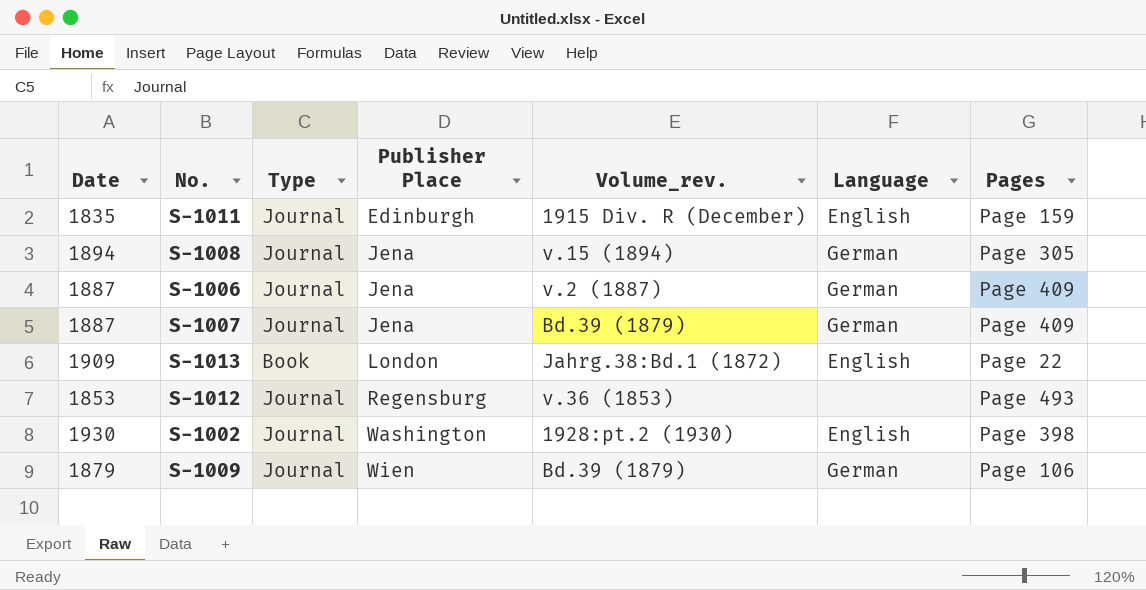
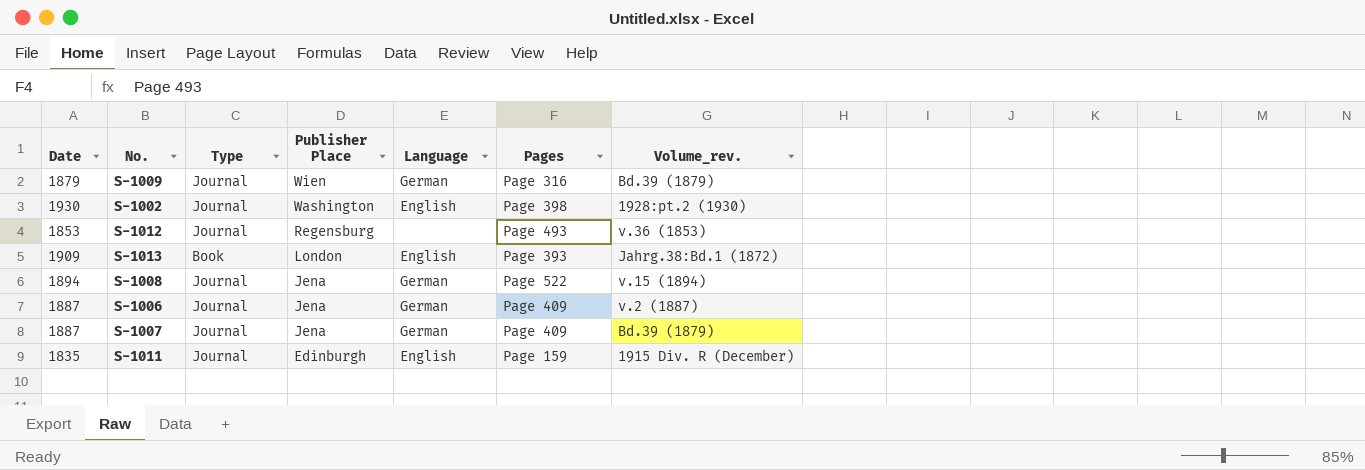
row order: Publisher Place ascending -> Publisher Place descending
column Volume_rev. | position: 5 -> 7
S-1009 | Pages: Page 106 -> Page 316
S-1013 | Pages: Page 22 -> Page 393
S-1008 | Pages: Page 305 -> Page 522

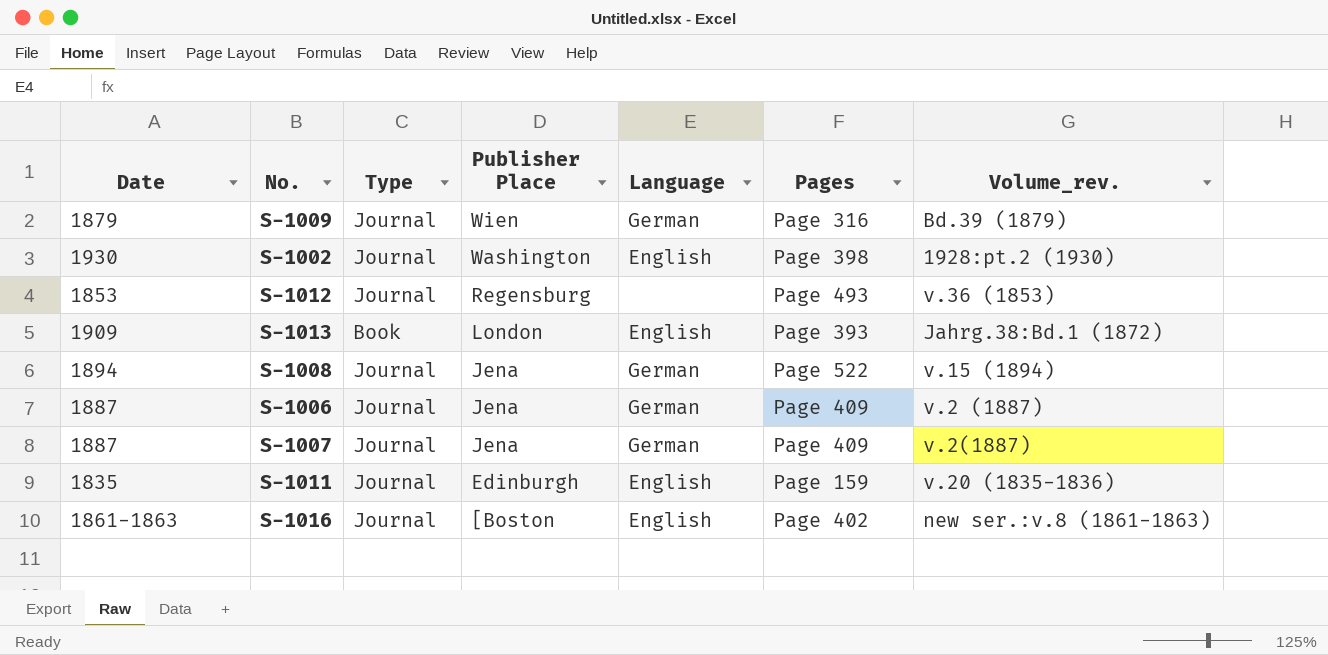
S-1007 | Volume_rev.: Bd.39 (1879) -> v.2(1887)
S-1011 | Volume_rev.: 1915 Div. R (December) -> v.20 (1835-1836)
row S-1016: none -> 1861-1863 | Journal | [Boston | English | Page 402 | new ser.:v.8 (1861-1863)

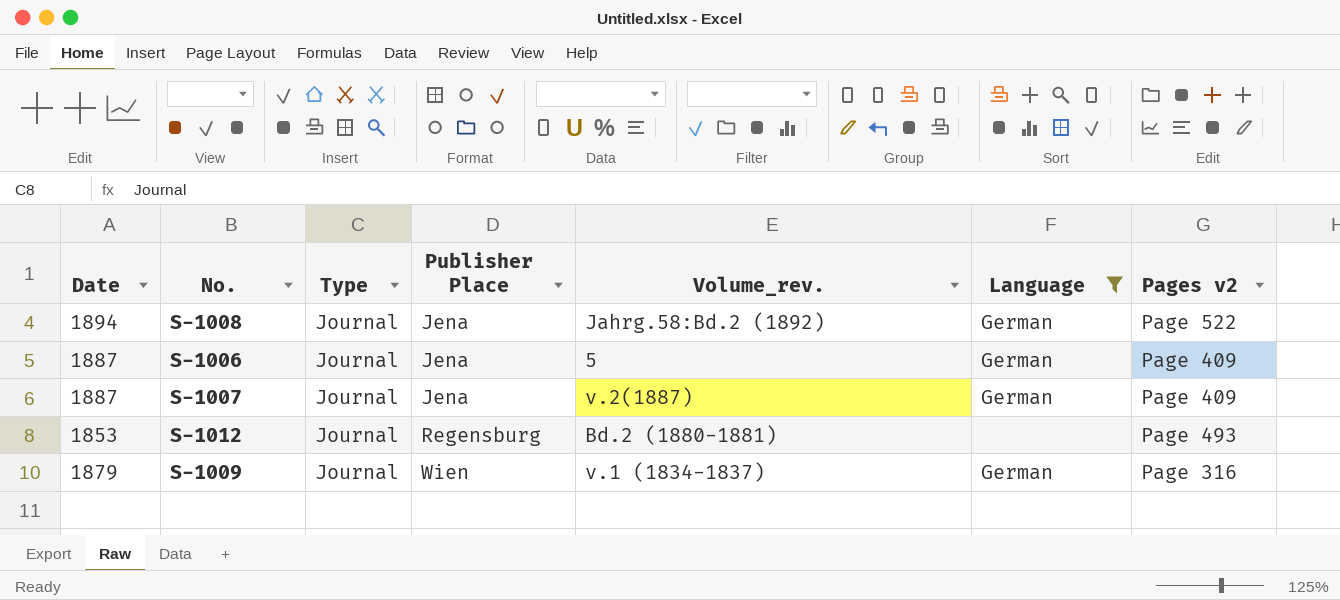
filter: none -> Language != English
row order: Publisher Place descending -> Publisher Place ascending
column Volume_rev. | position: 7 -> 5
column name: Pages -> Pages v2
S-1008 | Volume_rev.: v.15 (1894) -> Jahrg.58:Bd.2 (1892)
S-1006 | Volume_rev.: v.2 (1887) -> 5
S-1012 | Volume_rev.: v.36 (1853) -> Bd.2 (1880-1881)
S-1009 | Volume_rev.: Bd.39 (1879) -> v.1 (1834-1837)

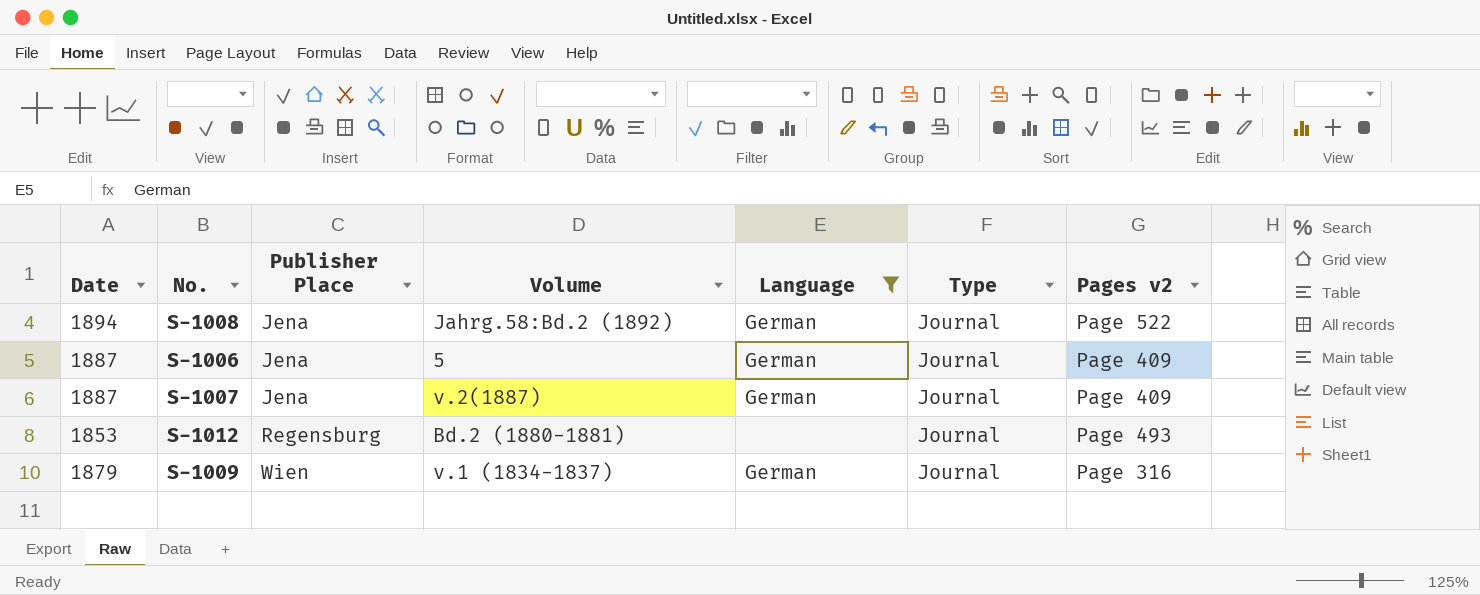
column name: Volume_rev. -> Volume
column Type | position: 3 -> 6

